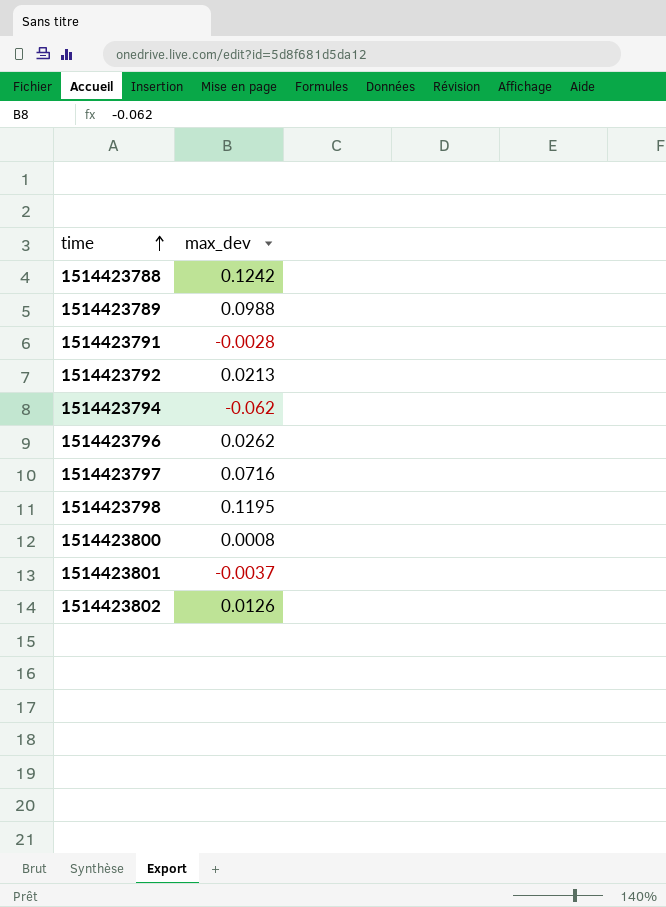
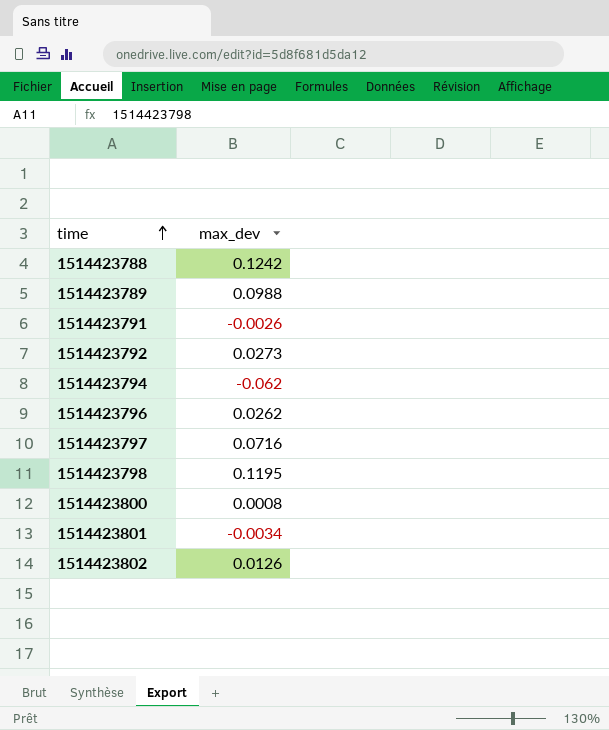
1514423791 | max_dev: -0.0028 -> -0.0026
1514423792 | max_dev: 0.0213 -> 0.0273
1514423801 | max_dev: -0.0037 -> -0.0034

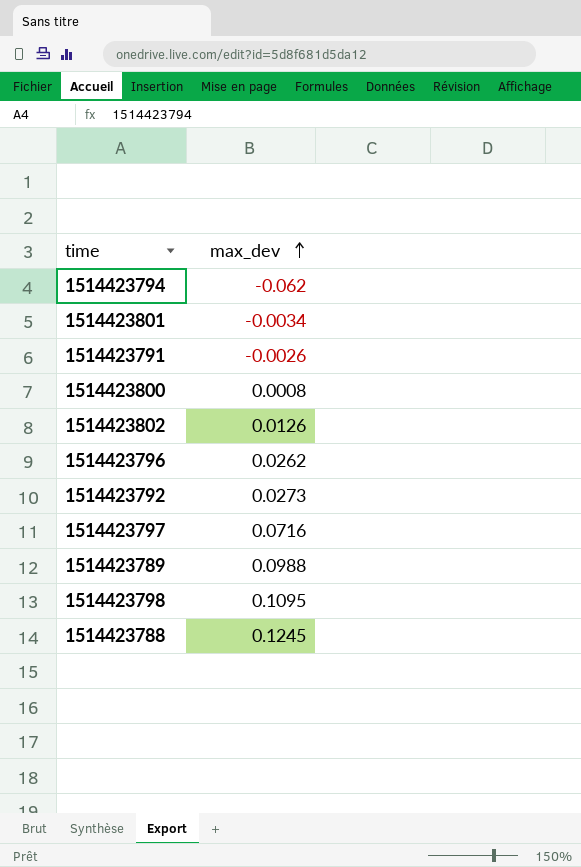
row order: time ascending -> max_dev ascending
1514423798 | max_dev: 0.1195 -> 0.1095
1514423788 | max_dev: 0.1242 -> 0.1245

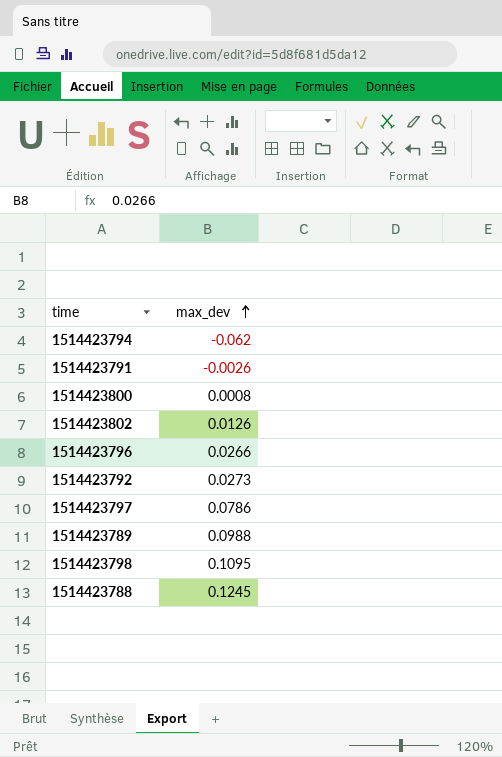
row 1514423801: -0.0034 -> none
1514423796 | max_dev: 0.0262 -> 0.0266
1514423797 | max_dev: 0.0716 -> 0.0786

